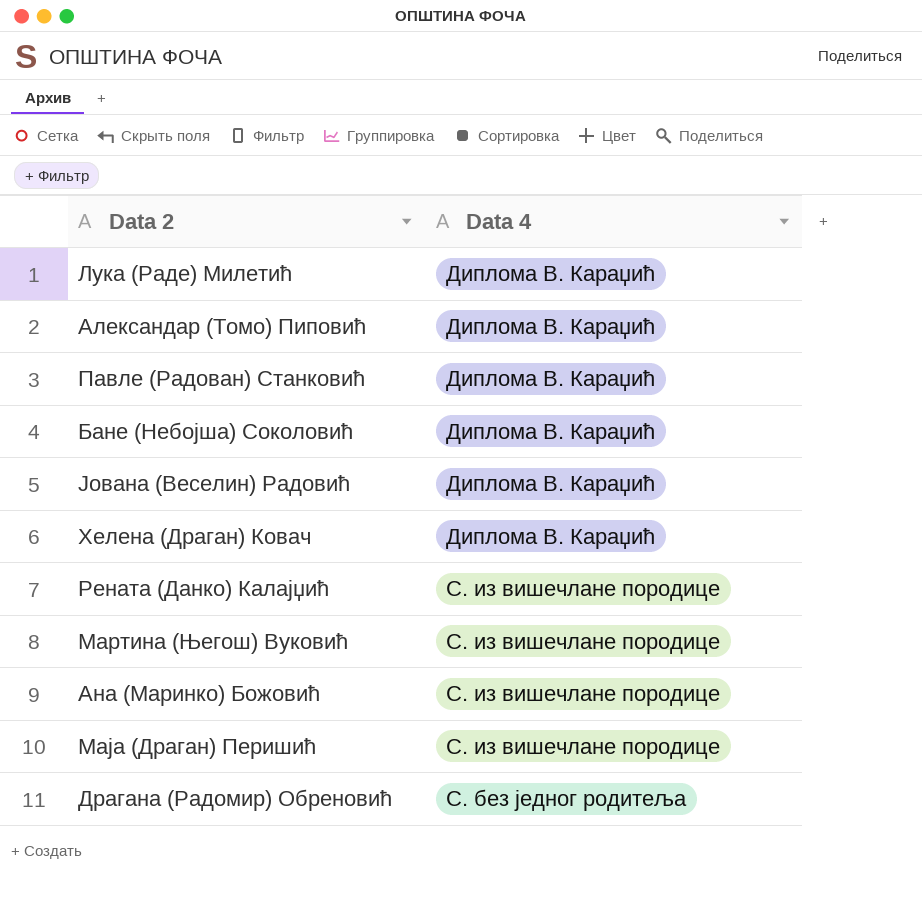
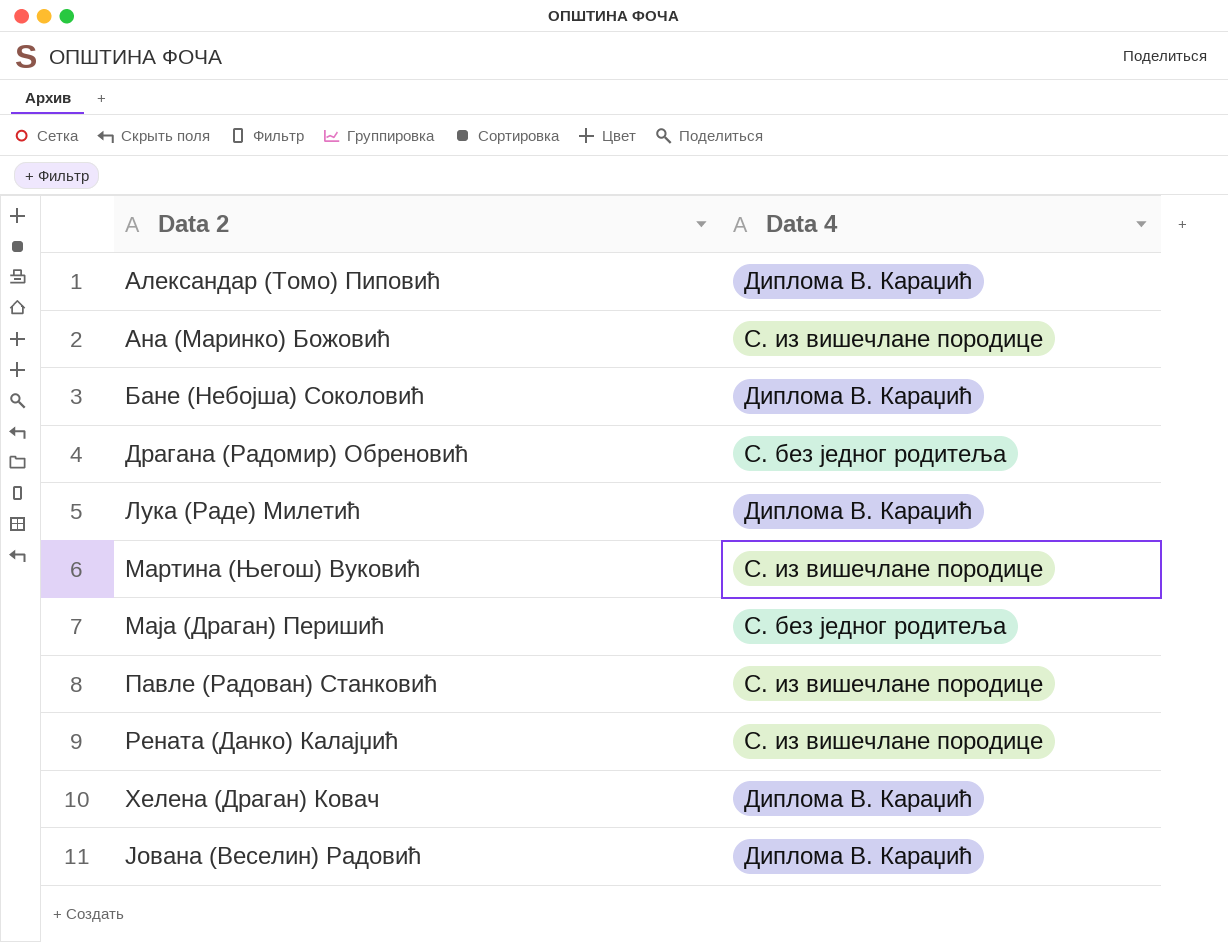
row order: none -> Data 2 ascending
Маја (Драган) Перишић | Data 4: С. из вишечлане породице -> С. без једног родитеља
Павле (Радован) Станковић | Data 4: Диплома В. Караџић -> С. из вишечлане породице

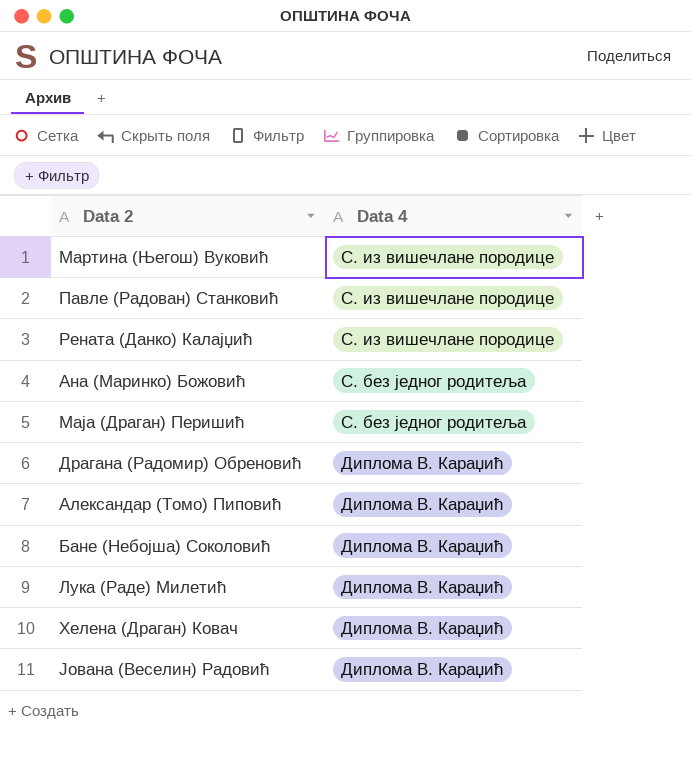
row order: Data 2 ascending -> Data 4 descending
Ана (Маринко) Божовић | Data 4: С. из вишечлане породице -> С. без једног родитеља
Драгана (Радомир) Обреновић | Data 4: С. без једног родитеља -> Диплома В. Караџић

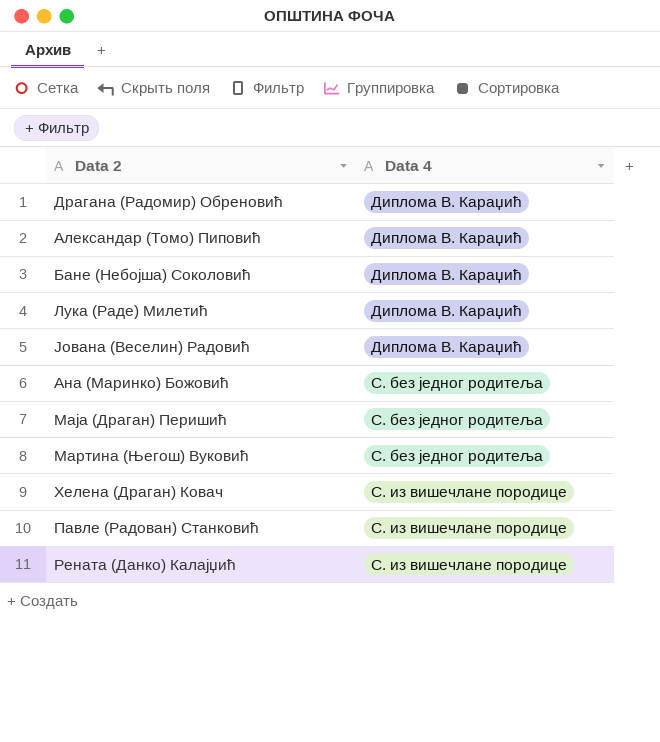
row order: Data 4 descending -> Data 4 ascending
Мартина (Његош) Вуковић | Data 4: С. из вишечлане породице -> С. без једног родитеља
Хелена (Драган) Ковач | Data 4: Диплома В. Караџић -> С. из вишечлане породице

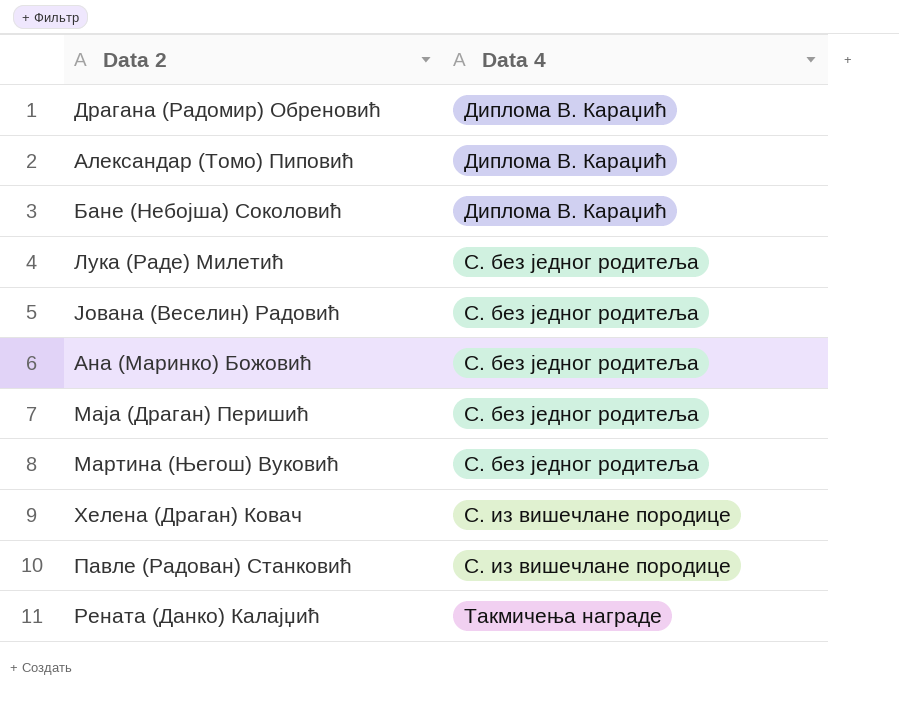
Лука (Раде) Милетић | Data 4: Диплома В. Караџић -> С. без једног родитеља
Јована (Веселин) Радовић | Data 4: Диплома В. Караџић -> С. без једног родитеља
Рената (Данко) Калајџић | Data 4: С. из вишечлане породице -> Такмичења награде

